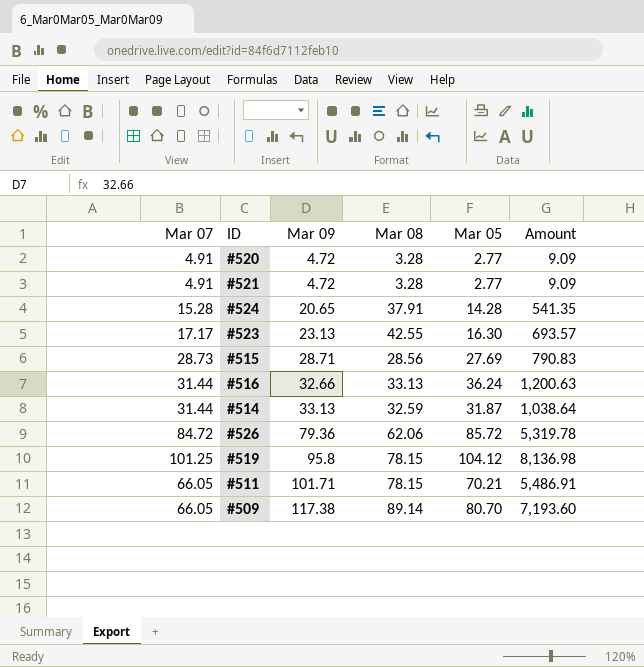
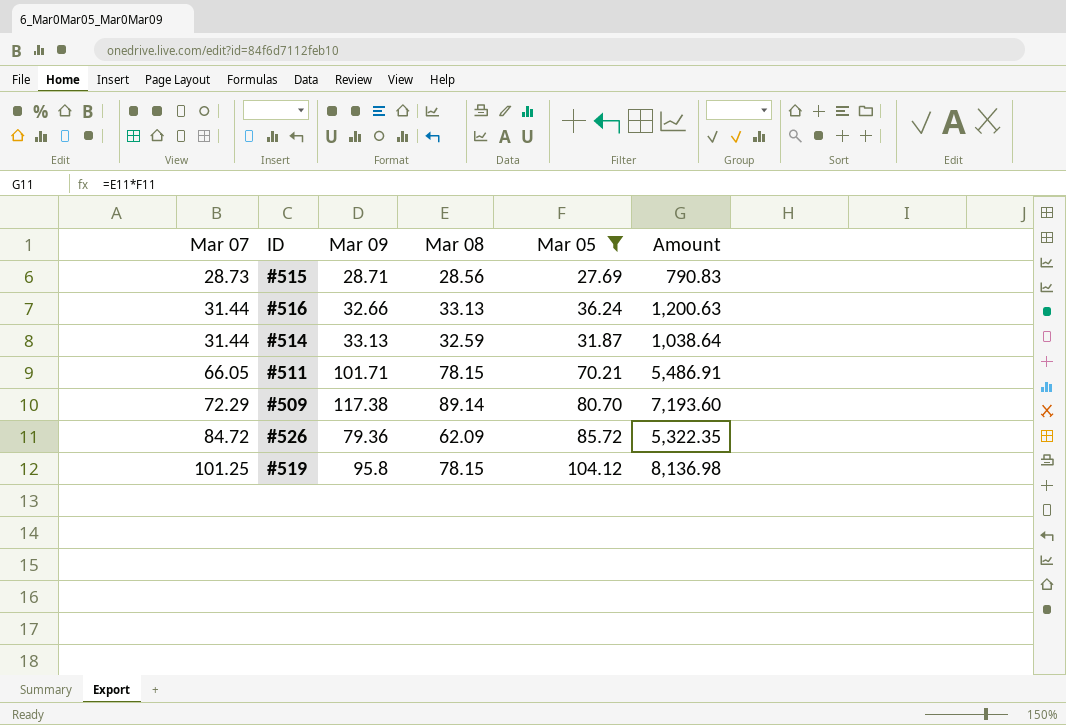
filter: none -> Mar 05 >= 27.69
row order: Mar 09 ascending -> Mar 07 ascending
#509 | Mar 07: 66.05 -> 72.29
#526 | Mar 08: 62.06 -> 62.09
#526 | Amount: 5,319.78 -> 5,322.35

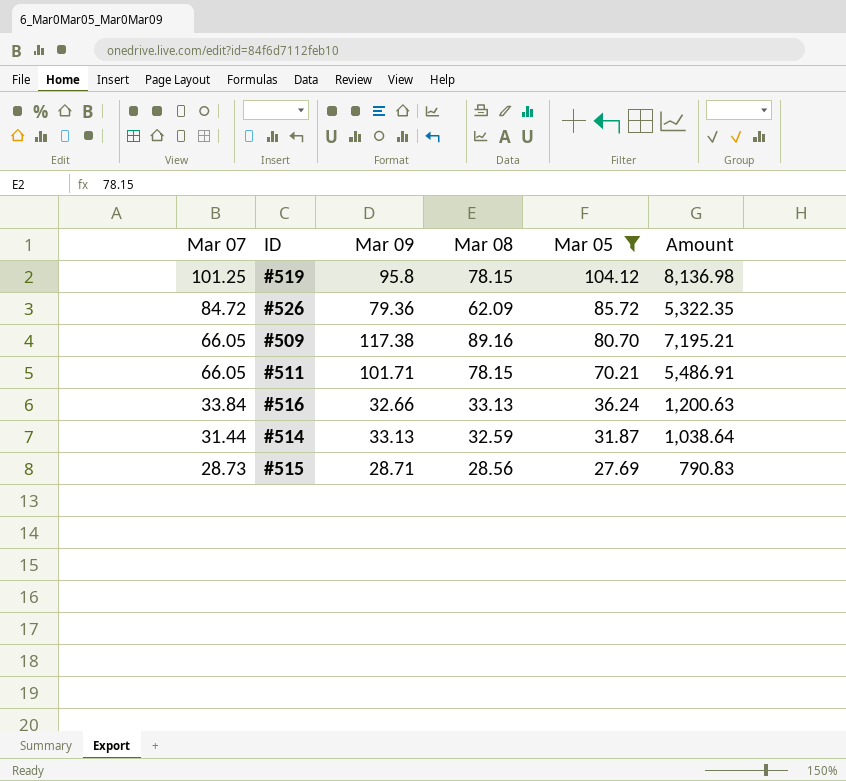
row order: Mar 07 ascending -> Mar 07 descending
#509 | Mar 07: 72.29 -> 66.05
#509 | Mar 08: 89.14 -> 89.16
#509 | Amount: 7,193.60 -> 7,195.21
#516 | Mar 07: 31.44 -> 33.84

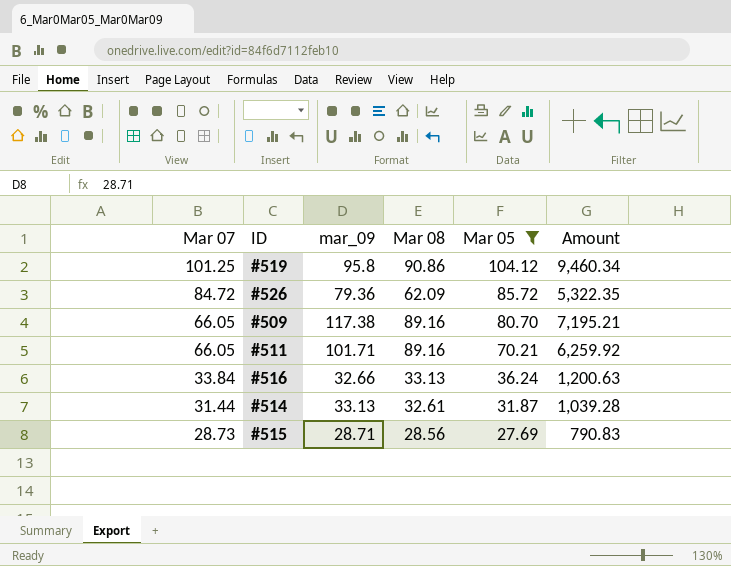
column name: Mar 09 -> mar_09
#519 | Mar 08: 78.15 -> 90.86
#519 | Amount: 8,136.98 -> 9,460.34
#511 | Mar 08: 78.15 -> 89.16
#511 | Amount: 5,486.91 -> 6,259.92
#514 | Mar 08: 32.59 -> 32.61
#514 | Amount: 1,038.64 -> 1,039.28

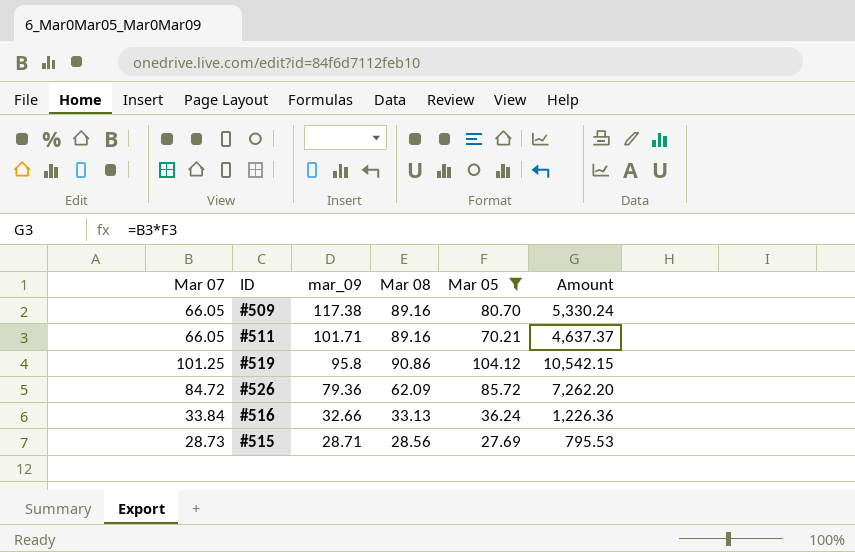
row order: Mar 07 descending -> mar_09 descending
column Amount | formula: [Mar 08] * [Mar 05] -> [Mar 07] * [Mar 05]
row #514: 31.44 | 33.13 | 32.61 | 31.87 | 1,039.28 -> none

